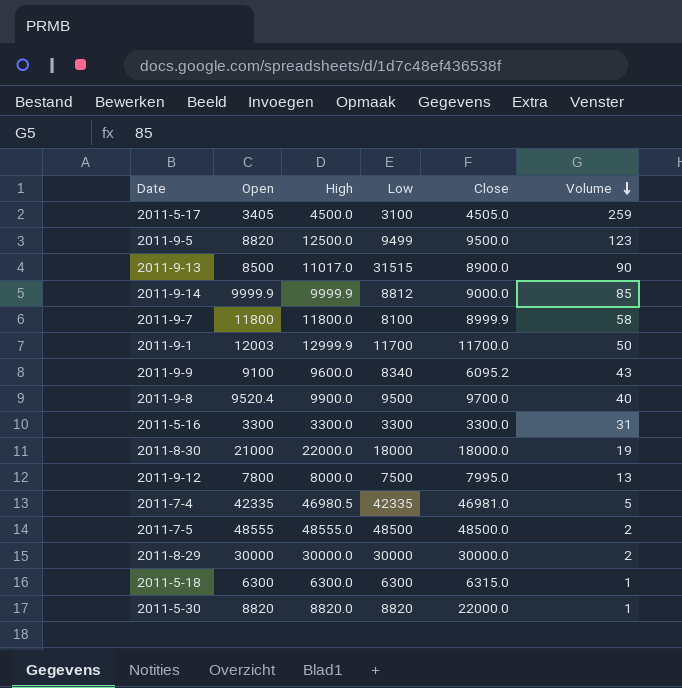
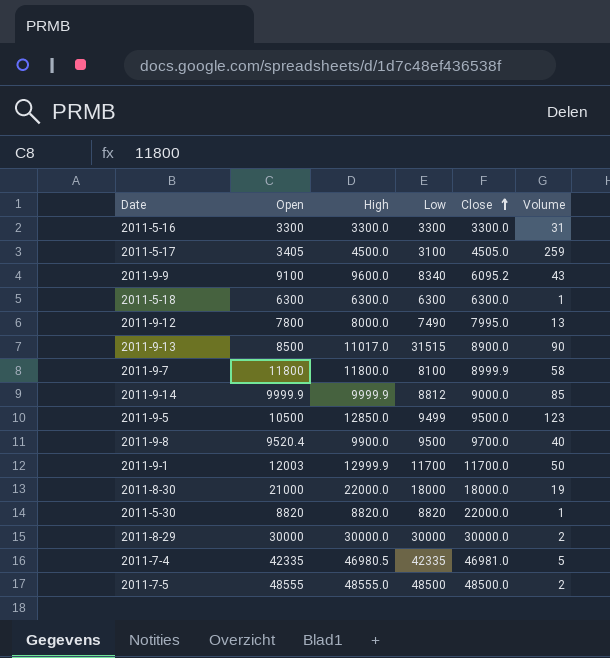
row order: Volume descending -> Close ascending
2011-5-18 | Close: 6315.0 -> 6300.0
2011-9-12 | Low: 7500 -> 7490
2011-9-5 | Open: 8820 -> 10500
2011-9-5 | High: 12500.0 -> 12850.0

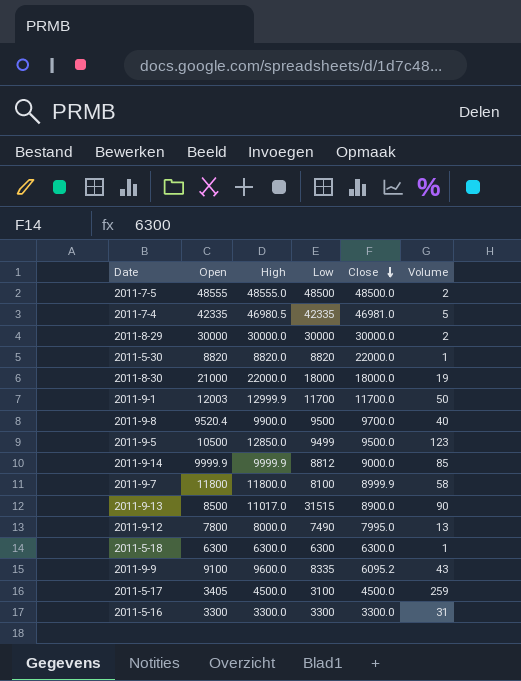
row order: Close ascending -> Close descending
2011-9-9 | Low: 8340 -> 8335
2011-5-17 | Close: 4505.0 -> 4500.0

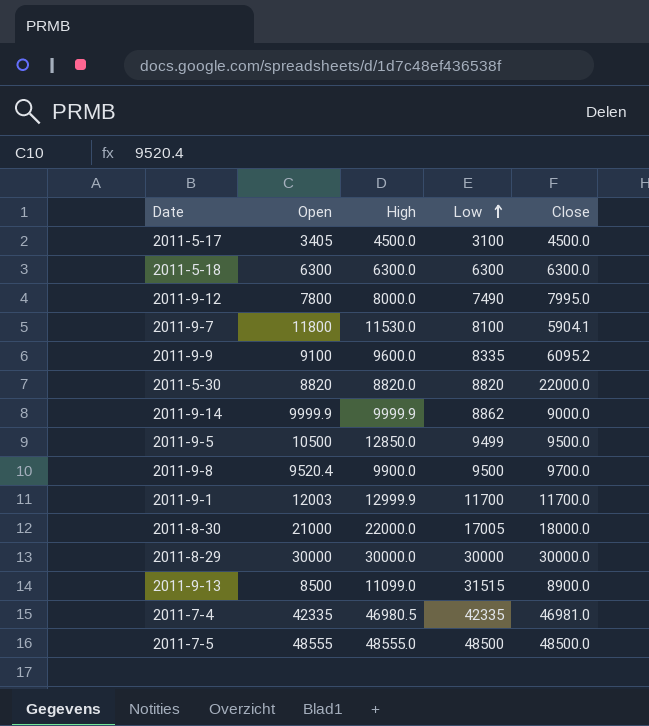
row order: Close descending -> Low ascending
column Volume | position: 6 -> none
row 2011-5-16: 3300 | 3300.0 | 3300 | 3300.0 | 31 -> none
2011-9-7 | High: 11800.0 -> 11530.0
2011-9-7 | Close: 8999.9 -> 5904.1
2011-9-14 | Low: 8812 -> 8862
2011-8-30 | Low: 18000 -> 17005
2011-9-13 | High: 11017.0 -> 11099.0

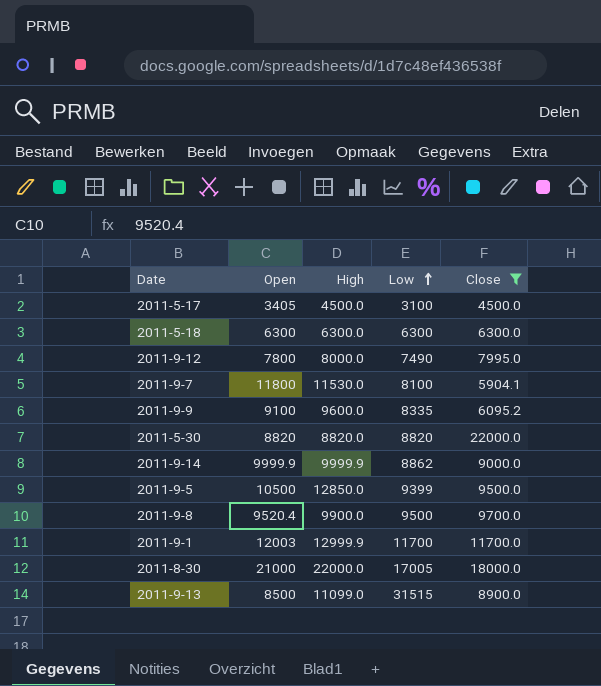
filter: none -> Close <= 22000.0
2011-9-5 | Low: 9499 -> 9399

